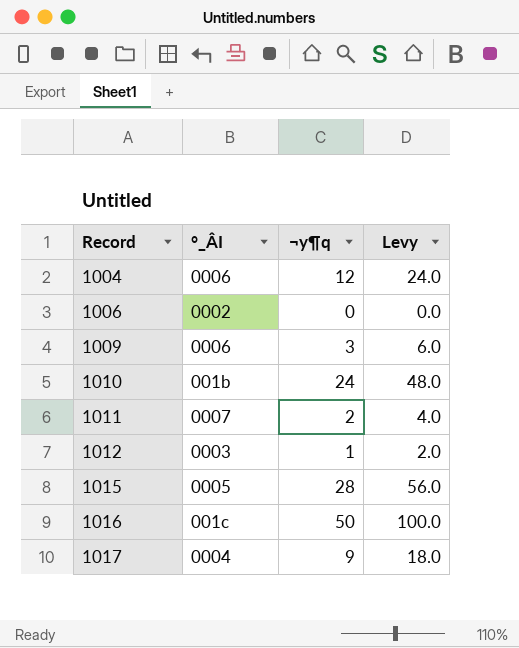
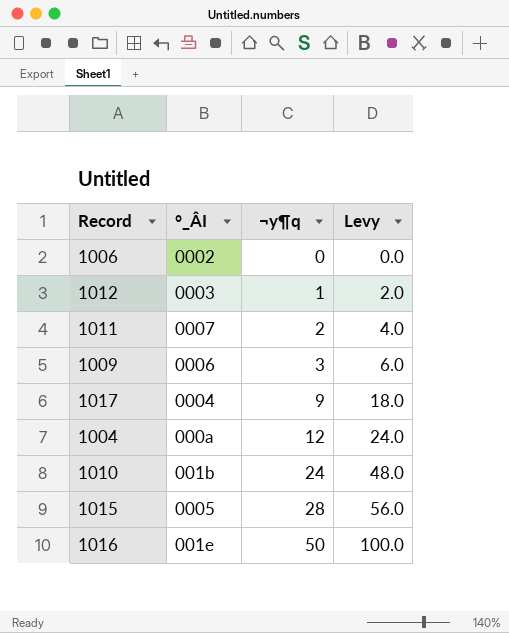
row order: Record ascending -> ¬y¶q ascending
1004 | °_ÂI: 0006 -> 000a
1016 | °_ÂI: 001c -> 001e

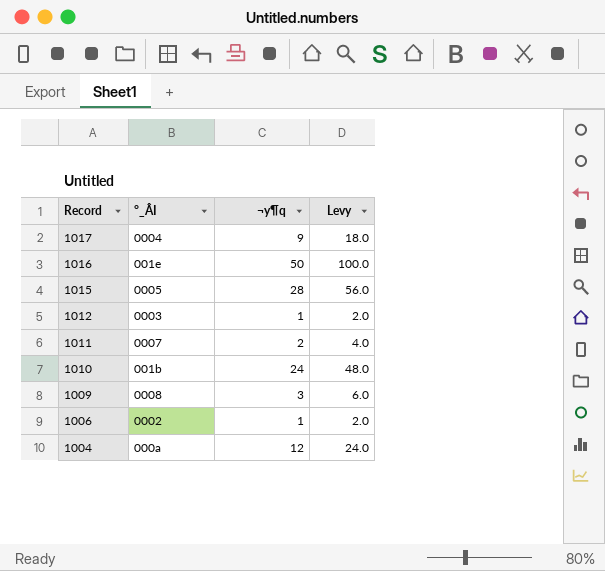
row order: ¬y¶q ascending -> Record descending
1009 | °_ÂI: 0006 -> 0008
1006 | ¬y¶q: 0 -> 1
1006 | Levy: 0.0 -> 2.0

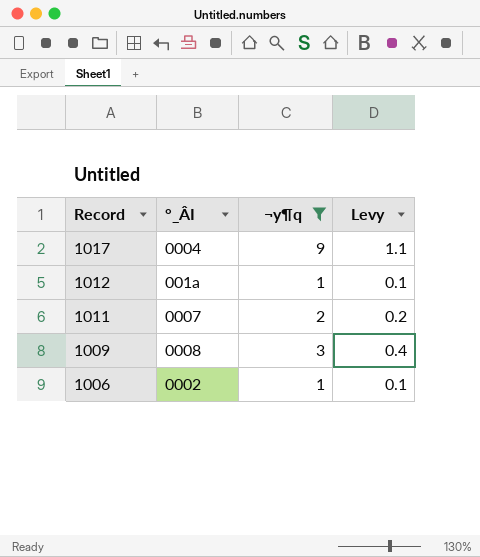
filter: none -> ¬y¶q <= 9
column Levy | formula: [¬y¶q] * 2 -> [¬y¶q] * 0.12
1012 | °_ÂI: 0003 -> 001a

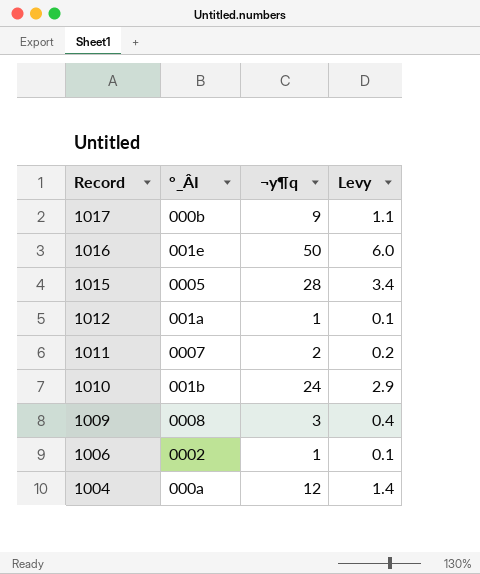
filter: ¬y¶q <= 9 -> none
1017 | °_ÂI: 0004 -> 000b

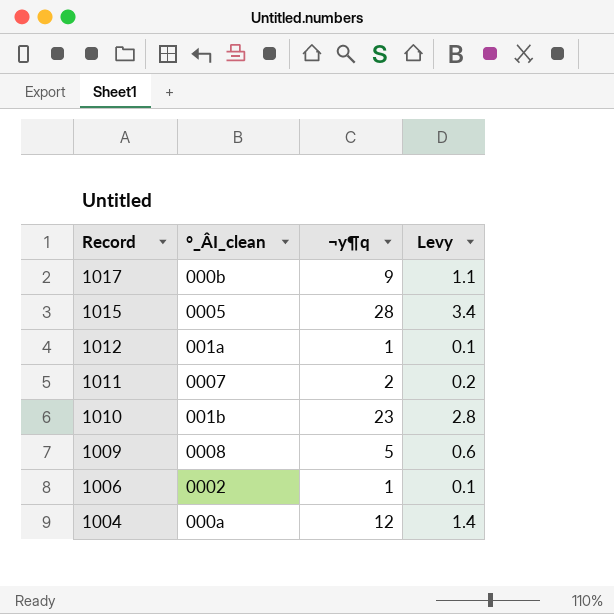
column name: °_ÂI -> °_ÂI_clean
row 1016: 001e | 50 | 6.0 -> none
1010 | ¬y¶q: 24 -> 23
1010 | Levy: 2.9 -> 2.8
1009 | ¬y¶q: 3 -> 5
1009 | Levy: 0.4 -> 0.6

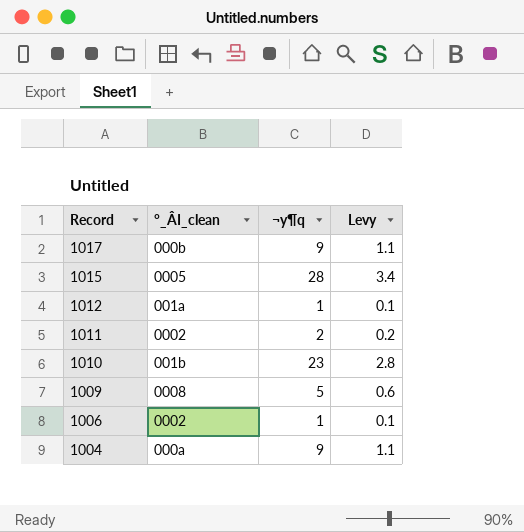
1011 | °_ÂI_clean: 0007 -> 0002
1004 | ¬y¶q: 12 -> 9
1004 | Levy: 1.4 -> 1.1

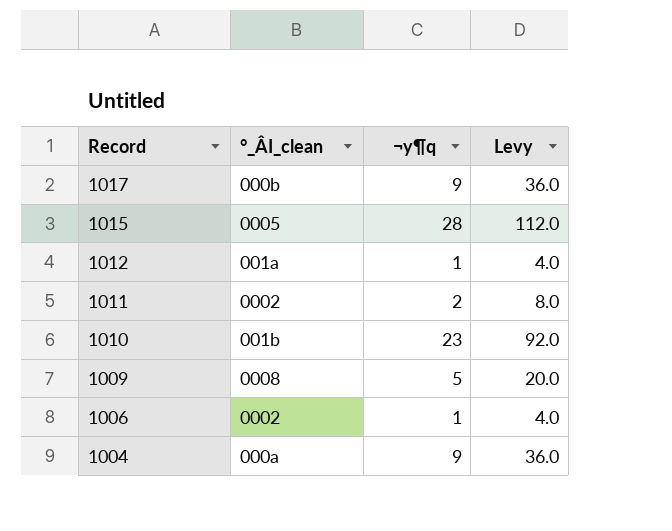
column Levy | formula: [¬y¶q] * 0.12 -> [¬y¶q] * 4

